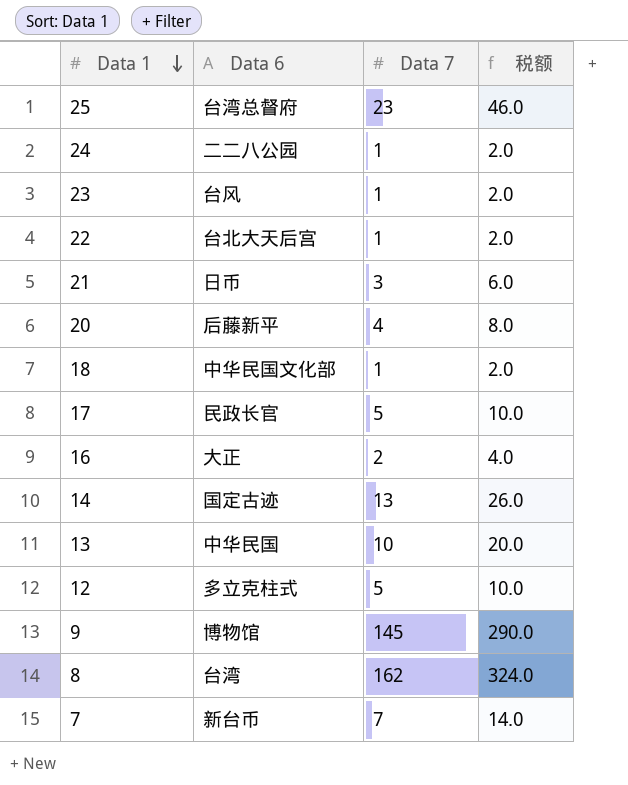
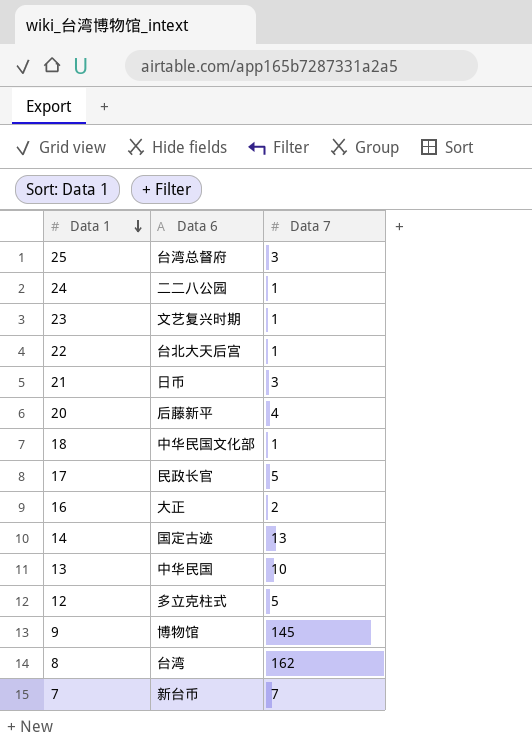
column 税额 | formula: [Data 7] * 2 -> none
25 | Data 7: 23 -> 3
23 | Data 6: 台风 -> 文艺复兴时期

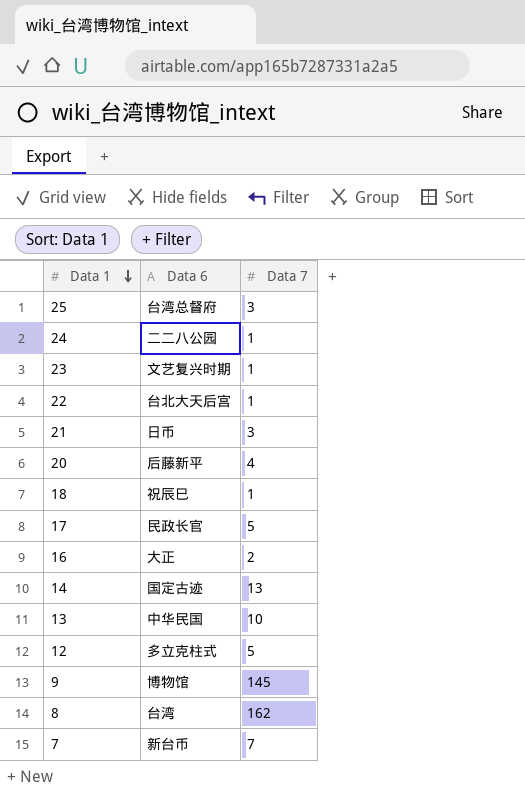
18 | Data 6: 中华民国文化部 -> 祝辰巳

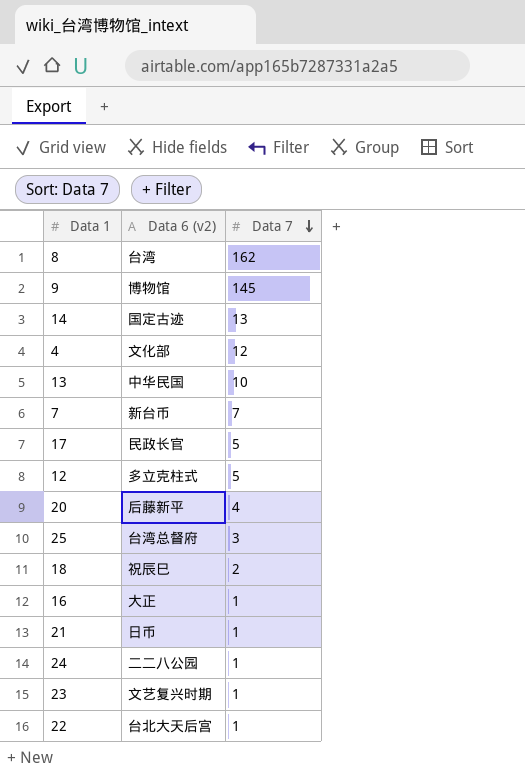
row order: Data 1 descending -> Data 7 descending
column name: Data 6 -> Data 6 (v2)
row 4: none -> 文化部 | 12
18 | Data 7: 1 -> 2
16 | Data 7: 2 -> 1
21 | Data 7: 3 -> 1

